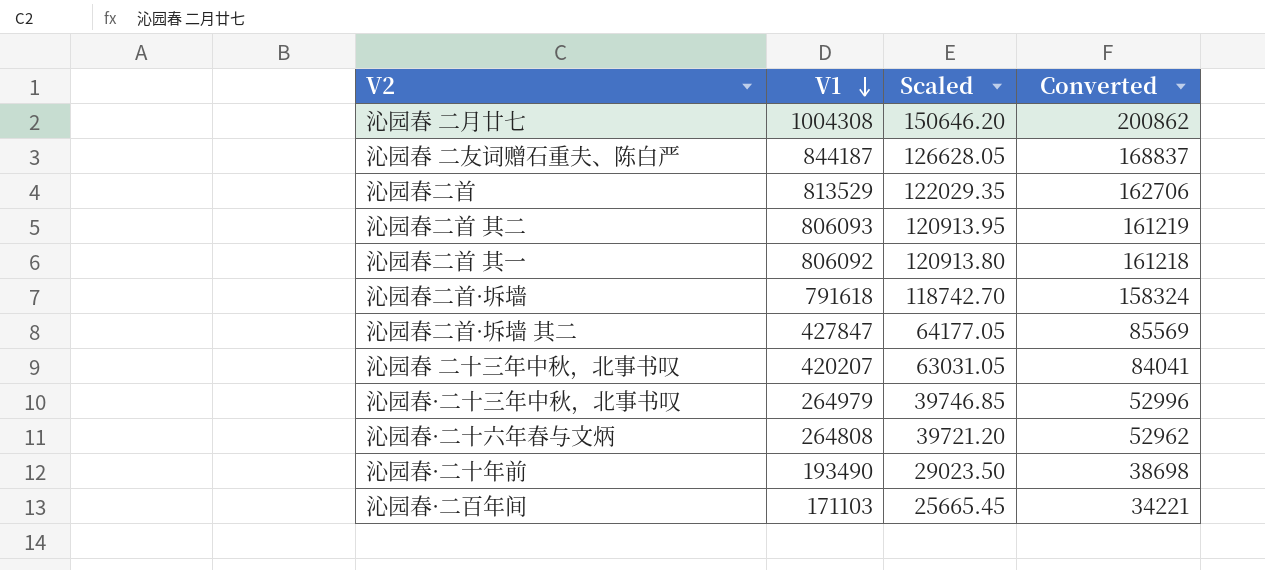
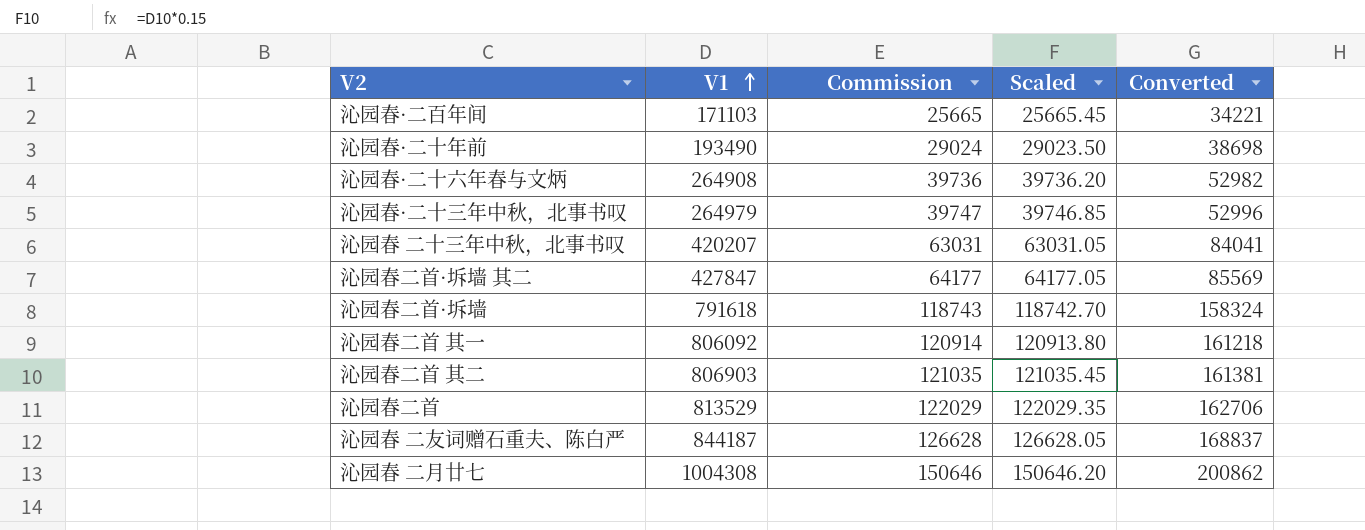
row order: V1 descending -> V1 ascending
column Commission | formula: none -> [V1] * 0.15
沁园春·二十六年春与文炳 | V1: 264808 -> 264908
沁园春·二十六年春与文炳 | Scaled: 39721.20 -> 39736.20
沁园春·二十六年春与文炳 | Converted: 52962 -> 52982
沁园春二首 其二 | V1: 806093 -> 806903
沁园春二首 其二 | Scaled: 120913.95 -> 121035.45
沁园春二首 其二 | Converted: 161219 -> 161381

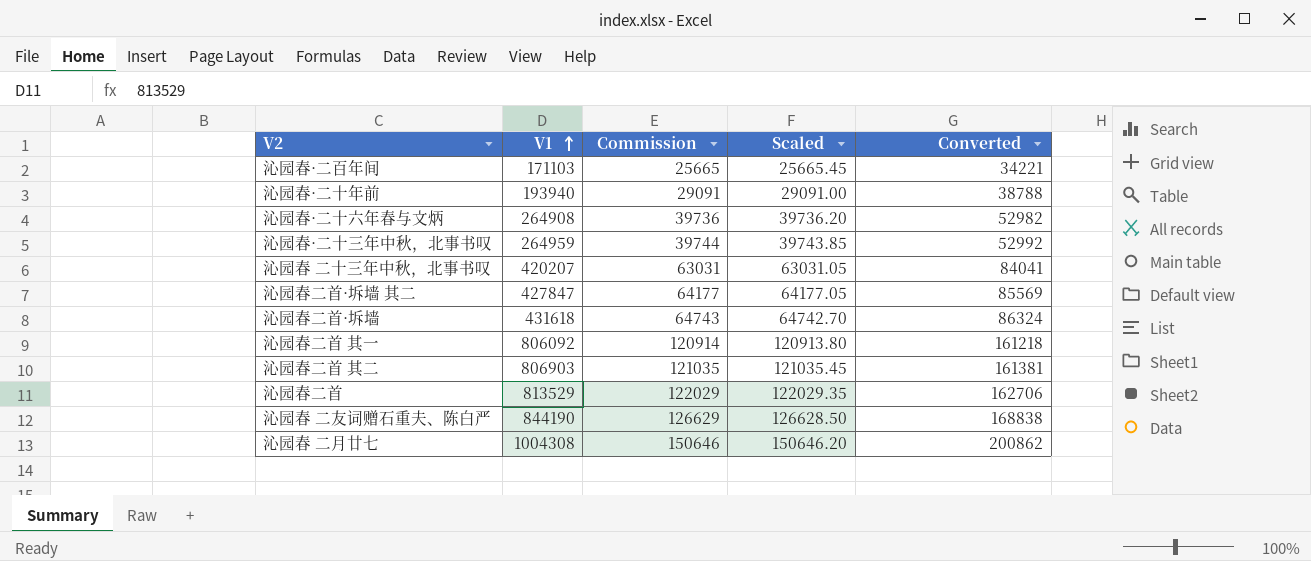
沁园春·二十年前 | V1: 193490 -> 193940
沁园春·二十年前 | Commission: 29024 -> 29091
沁园春·二十年前 | Scaled: 29023.50 -> 29091.00
沁园春·二十年前 | Converted: 38698 -> 38788
沁园春·二十三年中秋，北事书叹 | V1: 264979 -> 264959
沁园春·二十三年中秋，北事书叹 | Commission: 39747 -> 39744
沁园春·二十三年中秋，北事书叹 | Scaled: 39746.85 -> 39743.85
沁园春·二十三年中秋，北事书叹 | Converted: 52996 -> 52992
沁园春二首·坼墙 | V1: 791618 -> 431618
沁园春二首·坼墙 | Commission: 118743 -> 64743
沁园春二首·坼墙 | Scaled: 118742.70 -> 64742.70
沁园春二首·坼墙 | Converted: 158324 -> 86324
沁园春 二友词赠石重夫、陈白严 | V1: 844187 -> 844190
沁园春 二友词赠石重夫、陈白严 | Commission: 126628 -> 126629
沁园春 二友词赠石重夫、陈白严 | Scaled: 126628.05 -> 126628.50
沁园春 二友词赠石重夫、陈白严 | Converted: 168837 -> 168838

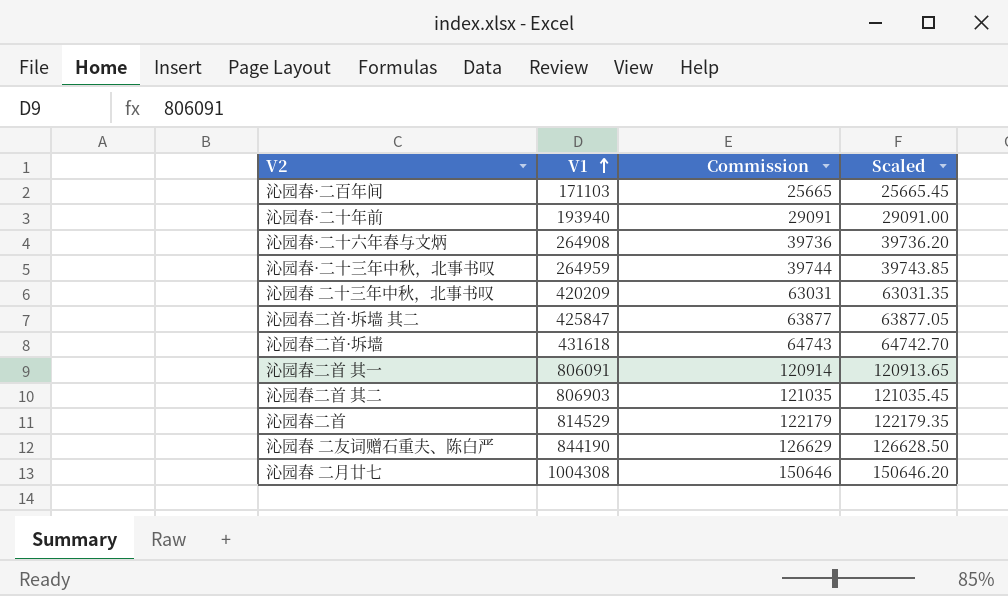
column Converted | formula: [V1] * 0.2 -> none
沁园春 二十三年中秋，北事书叹 | V1: 420207 -> 420209
沁园春 二十三年中秋，北事书叹 | Scaled: 63031.05 -> 63031.35
沁园春二首·坼墙 其二 | V1: 427847 -> 425847
沁园春二首·坼墙 其二 | Commission: 64177 -> 63877
沁园春二首·坼墙 其二 | Scaled: 64177.05 -> 63877.05
沁园春二首 其一 | V1: 806092 -> 806091
沁园春二首 其一 | Scaled: 120913.80 -> 120913.65
沁园春二首 | V1: 813529 -> 814529
沁园春二首 | Commission: 122029 -> 122179
沁园春二首 | Scaled: 122029.35 -> 122179.35

